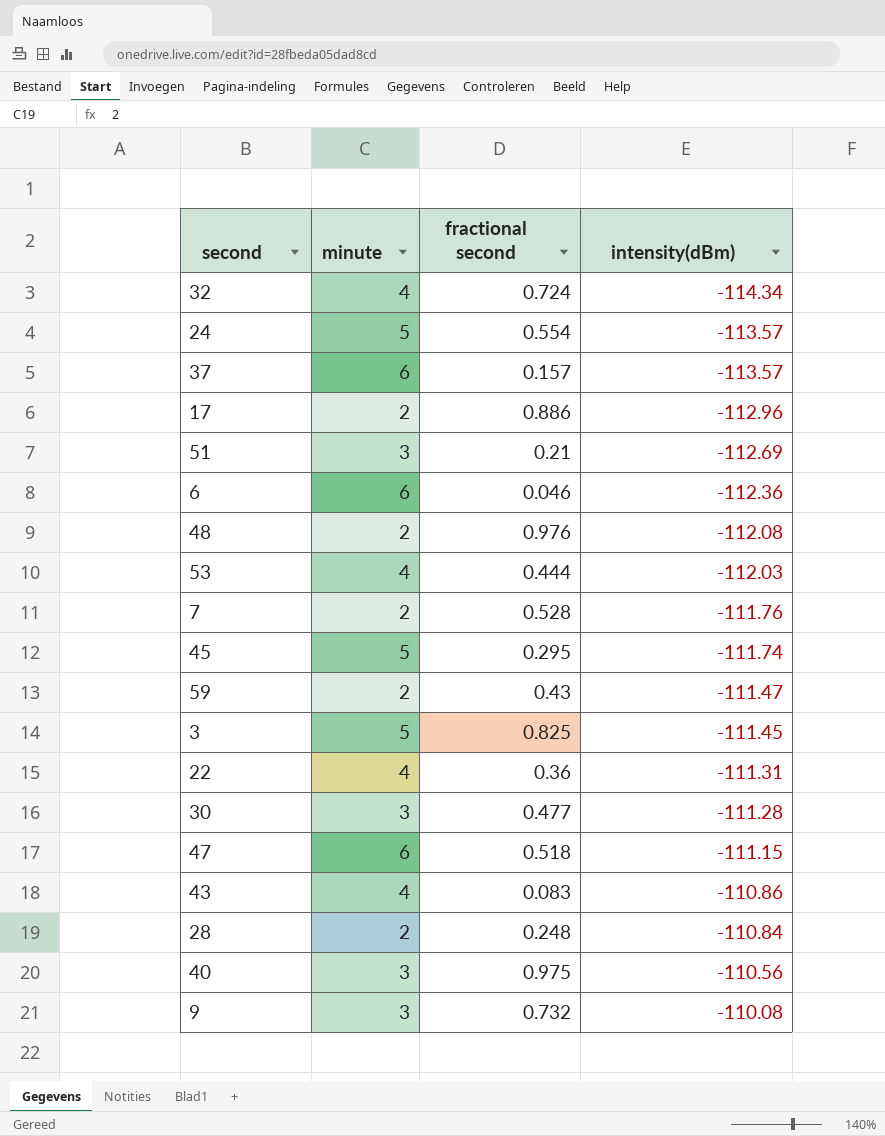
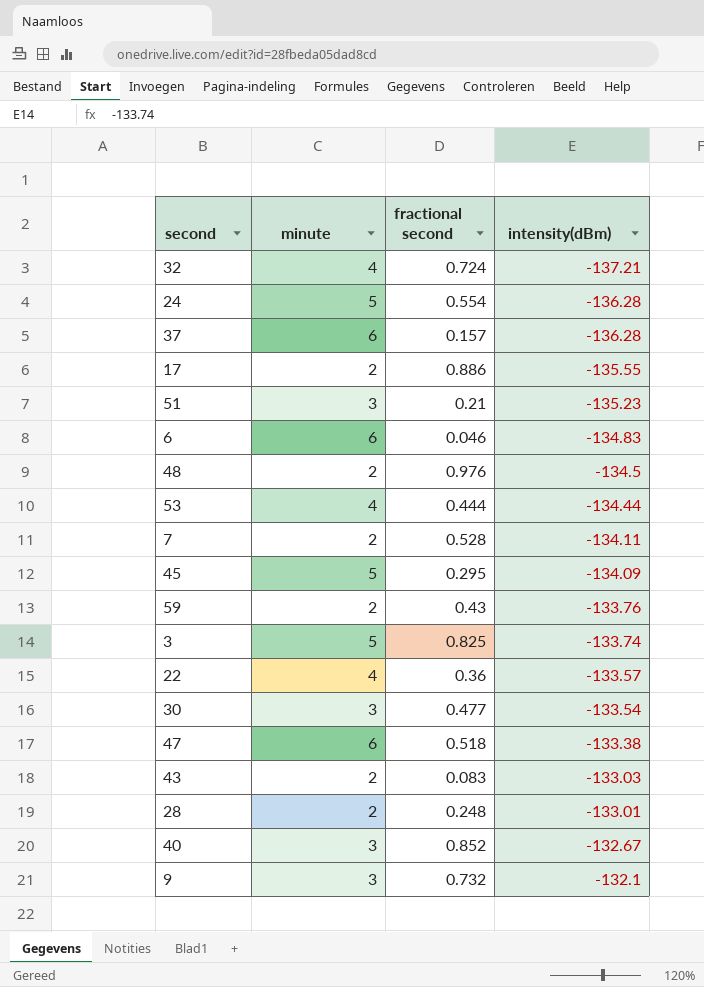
32 | intensity(dBm): -114.34 -> -137.21
24 | intensity(dBm): -113.57 -> -136.28
37 | intensity(dBm): -113.57 -> -136.28
17 | intensity(dBm): -112.96 -> -135.55
51 | intensity(dBm): -112.69 -> -135.23
6 | intensity(dBm): -112.36 -> -134.83
48 | intensity(dBm): -112.08 -> -134.5
53 | intensity(dBm): -112.03 -> -134.44
7 | intensity(dBm): -111.76 -> -134.11
45 | intensity(dBm): -111.74 -> -134.09
59 | intensity(dBm): -111.47 -> -133.76
3 | intensity(dBm): -111.45 -> -133.74
22 | intensity(dBm): -111.31 -> -133.57
30 | intensity(dBm): -111.28 -> -133.54
47 | intensity(dBm): -111.15 -> -133.38
43 | minute: 4 -> 2
43 | intensity(dBm): -110.86 -> -133.03
28 | intensity(dBm): -110.84 -> -133.01
40 | fractional second: 0.975 -> 0.852
40 | intensity(dBm): -110.56 -> -132.67
9 | intensity(dBm): -110.08 -> -132.1

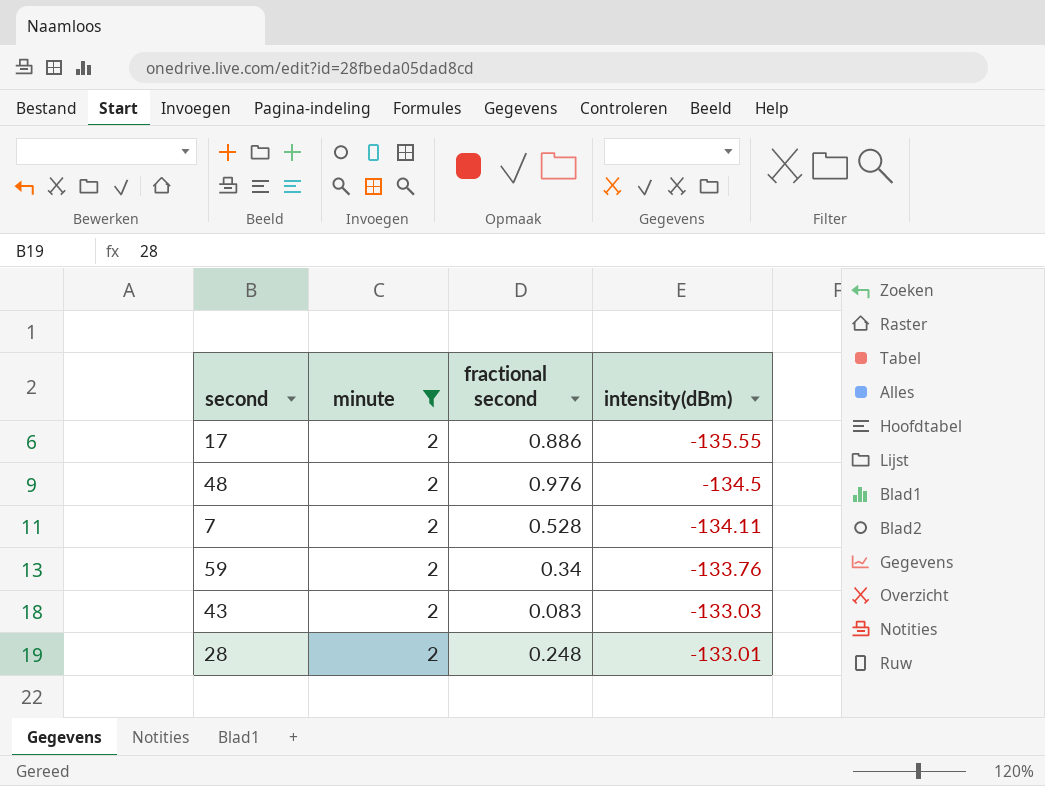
filter: none -> minute = 2
59 | fractional second: 0.43 -> 0.34

